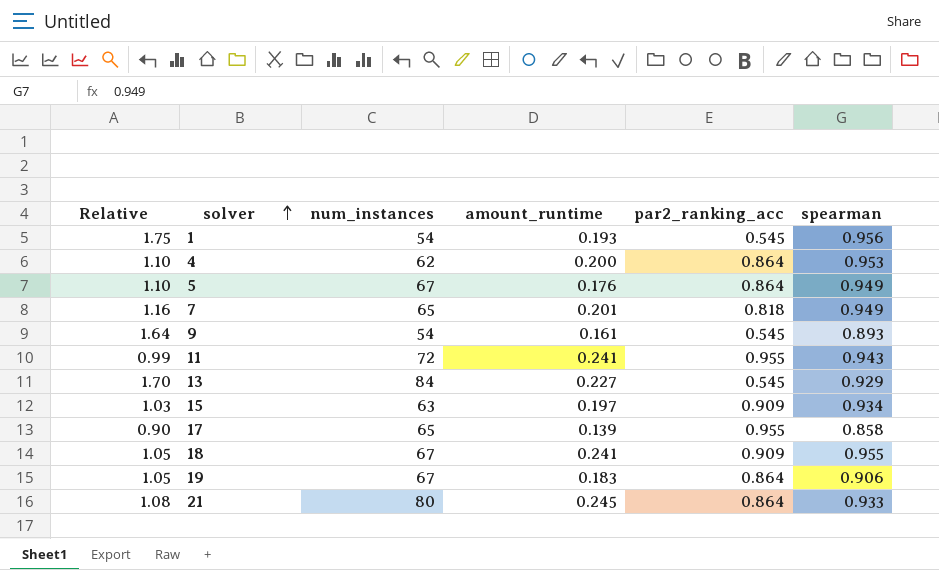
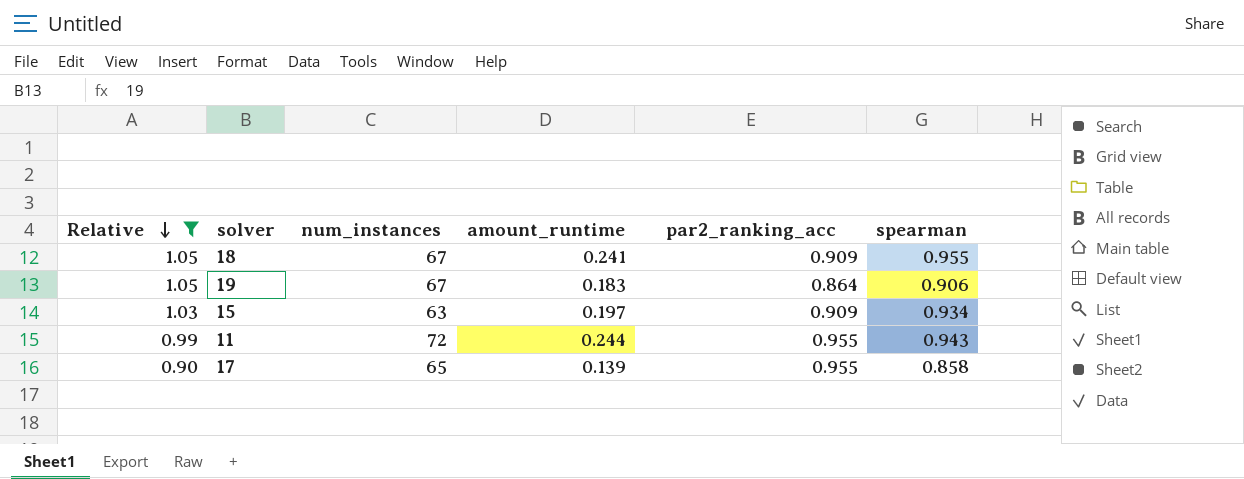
filter: none -> Relative <= 1.05
row order: solver ascending -> Relative descending
11 | amount_runtime: 0.241 -> 0.244

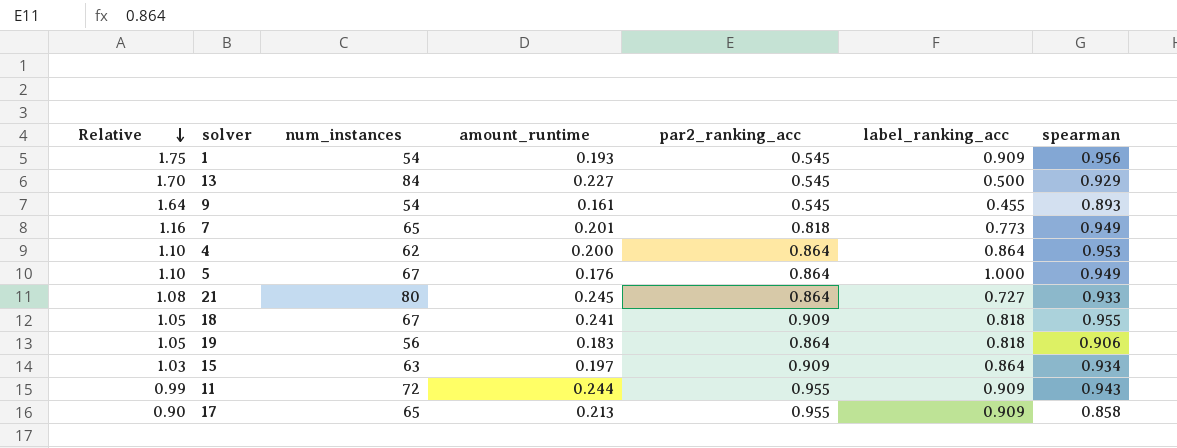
filter: Relative <= 1.05 -> none
column label_ranking_acc | position: none -> 6
19 | num_instances: 67 -> 56
17 | amount_runtime: 0.139 -> 0.213

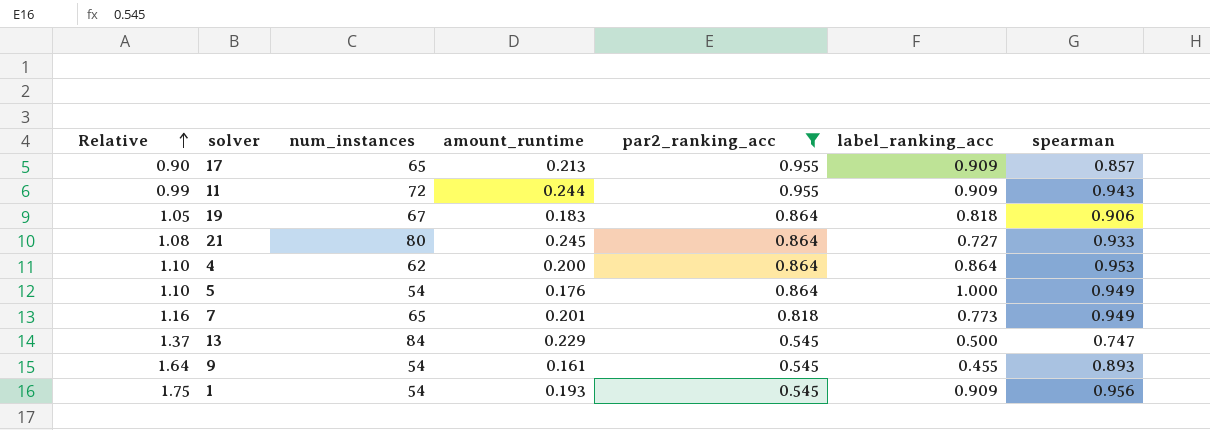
filter: none -> par2_ranking_acc != 0.909
row order: Relative descending -> Relative ascending
17 | spearman: 0.858 -> 0.857
19 | num_instances: 56 -> 67
5 | num_instances: 67 -> 54
13 | Relative: 1.70 -> 1.37
13 | amount_runtime: 0.227 -> 0.229
13 | spearman: 0.929 -> 0.747

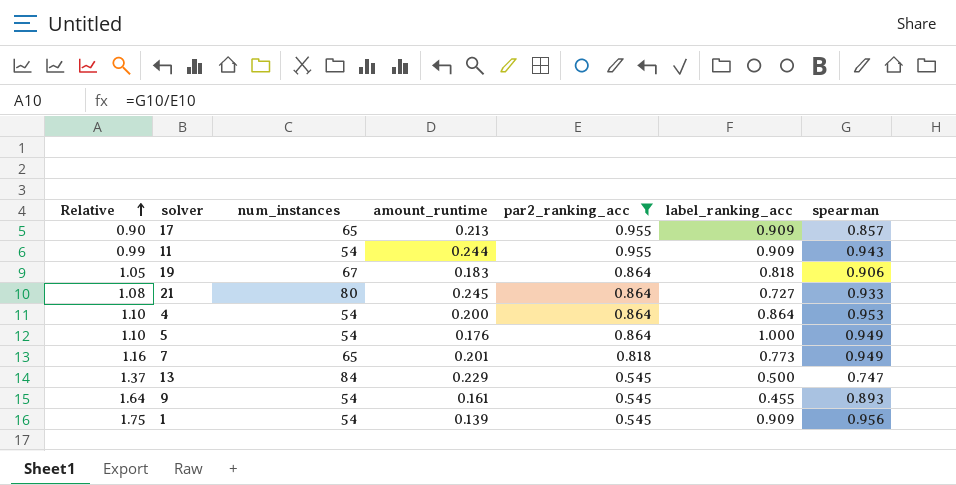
11 | num_instances: 72 -> 54
4 | num_instances: 62 -> 54
1 | amount_runtime: 0.193 -> 0.139

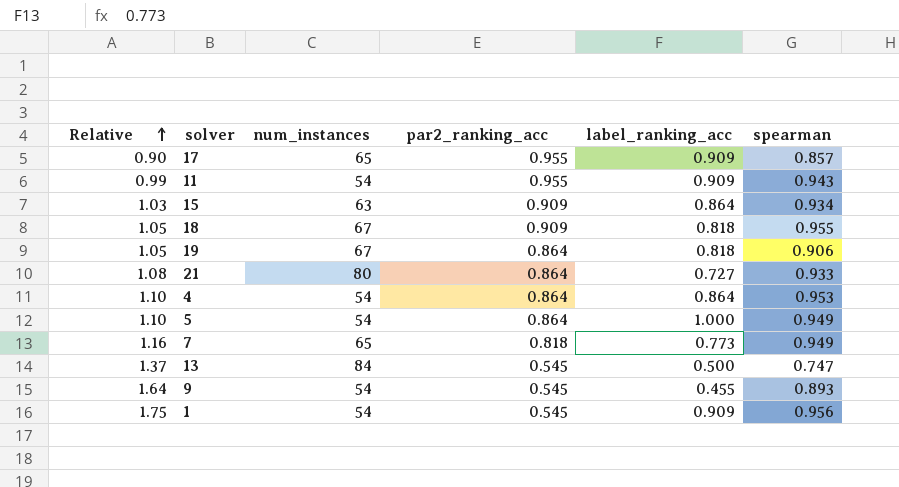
filter: par2_ranking_acc != 0.909 -> none
column amount_runtime | position: 4 -> none

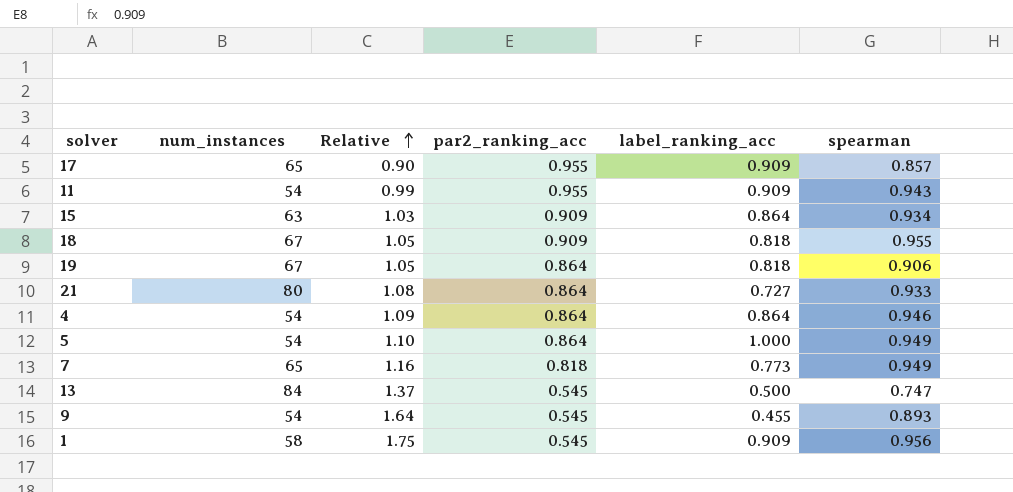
column Relative | position: 1 -> 3
4 | Relative: 1.10 -> 1.09
4 | spearman: 0.953 -> 0.946
1 | num_instances: 54 -> 58

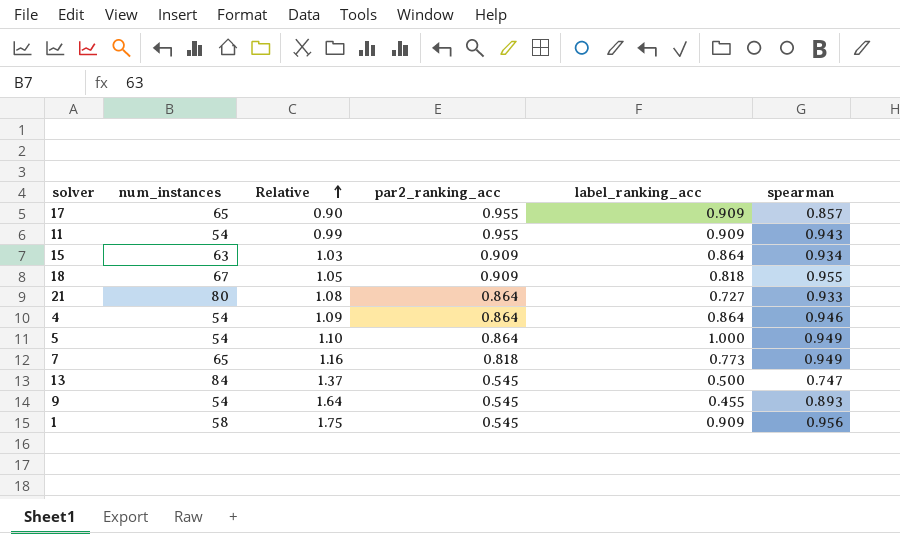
row 19: 67 | 1.05 | 0.864 | 0.818 | 0.906 -> none

